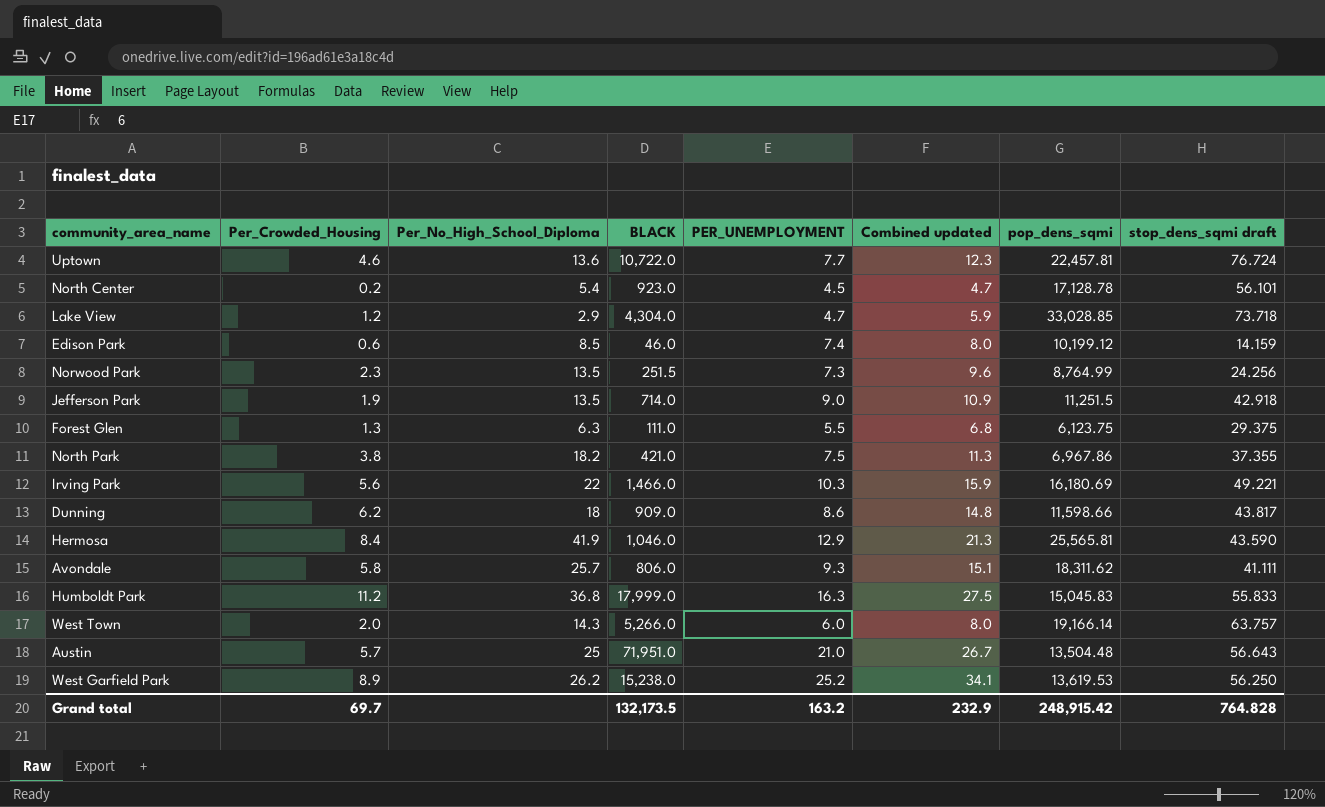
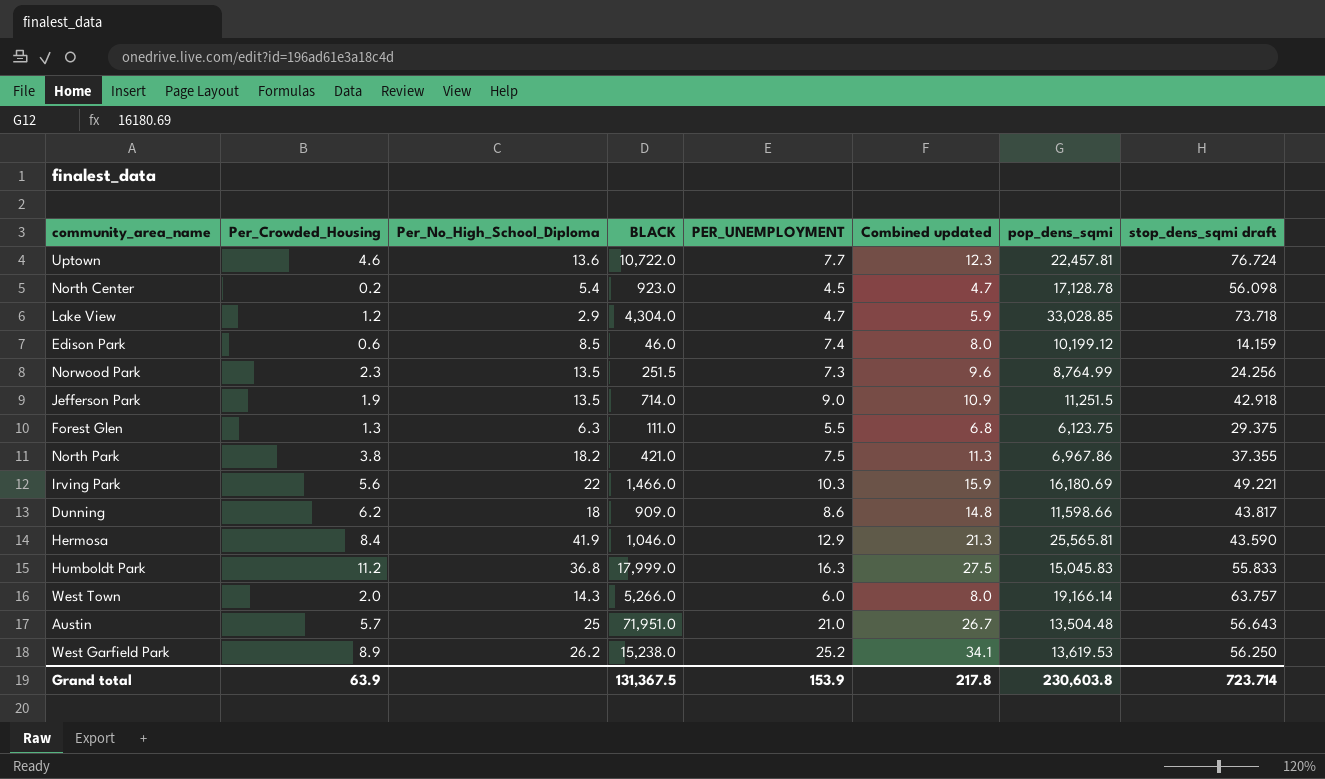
row Avondale: 5.8 | 25.7 | 806.0 | 9.3 | 15.1 | 18,311.62 | 41.111 -> none
North Center | stop_dens_sqmi draft: 56.101 -> 56.098
Grand total | Per_Crowded_Housing: 69.7 -> 63.9
Grand total | BLACK: 132,173.5 -> 131,367.5
Grand total | PER_UNEMPLOYMENT: 163.2 -> 153.9
Grand total | Combined updated: 232.9 -> 217.8
Grand total | pop_dens_sqmi: 248,915.42 -> 230,603.8
Grand total | stop_dens_sqmi draft: 764.828 -> 723.714

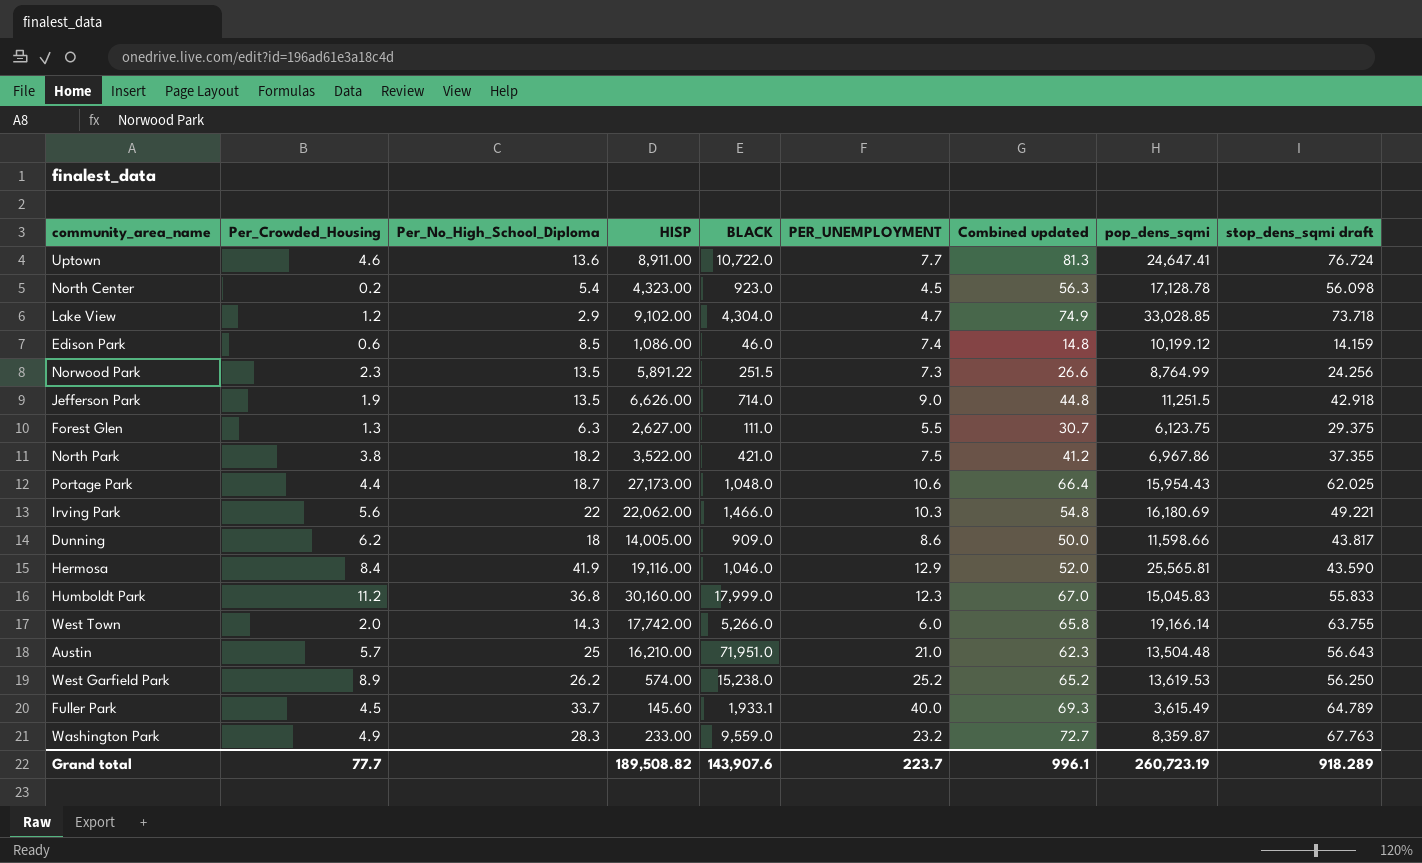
column HISP | position: none -> 4
column Combined updated | formula: [Per_Crowded_Housing] + [PER_UNEMPLOYMENT] -> [Per_Crowded_Housing] + [stop_dens_sqmi draft]
Uptown | pop_dens_sqmi: 22,457.81 -> 24,647.41
row Portage Park: none -> 4.4 | 18.7 | 27,173.00 | 1,048.0 | 10.6 | 66.4 | 15,954.43 | 62.025
Humboldt Park | PER_UNEMPLOYMENT: 16.3 -> 12.3
West Town | stop_dens_sqmi draft: 63.757 -> 63.755
row Fuller Park: none -> 4.5 | 33.7 | 145.60 | 1,933.1 | 40.0 | 69.3 | 3,615.49 | 64.789
row Washington Park: none -> 4.9 | 28.3 | 233.00 | 9,559.0 | 23.2 | 72.7 | 8,359.87 | 67.763
Grand total | Per_Crowded_Housing: 63.9 -> 77.7
Grand total | BLACK: 131,367.5 -> 143,907.6
Grand total | PER_UNEMPLOYMENT: 153.9 -> 223.7
Grand total | Combined updated: 217.8 -> 996.1
Grand total | pop_dens_sqmi: 230,603.8 -> 260,723.19
Grand total | stop_dens_sqmi draft: 723.714 -> 918.289

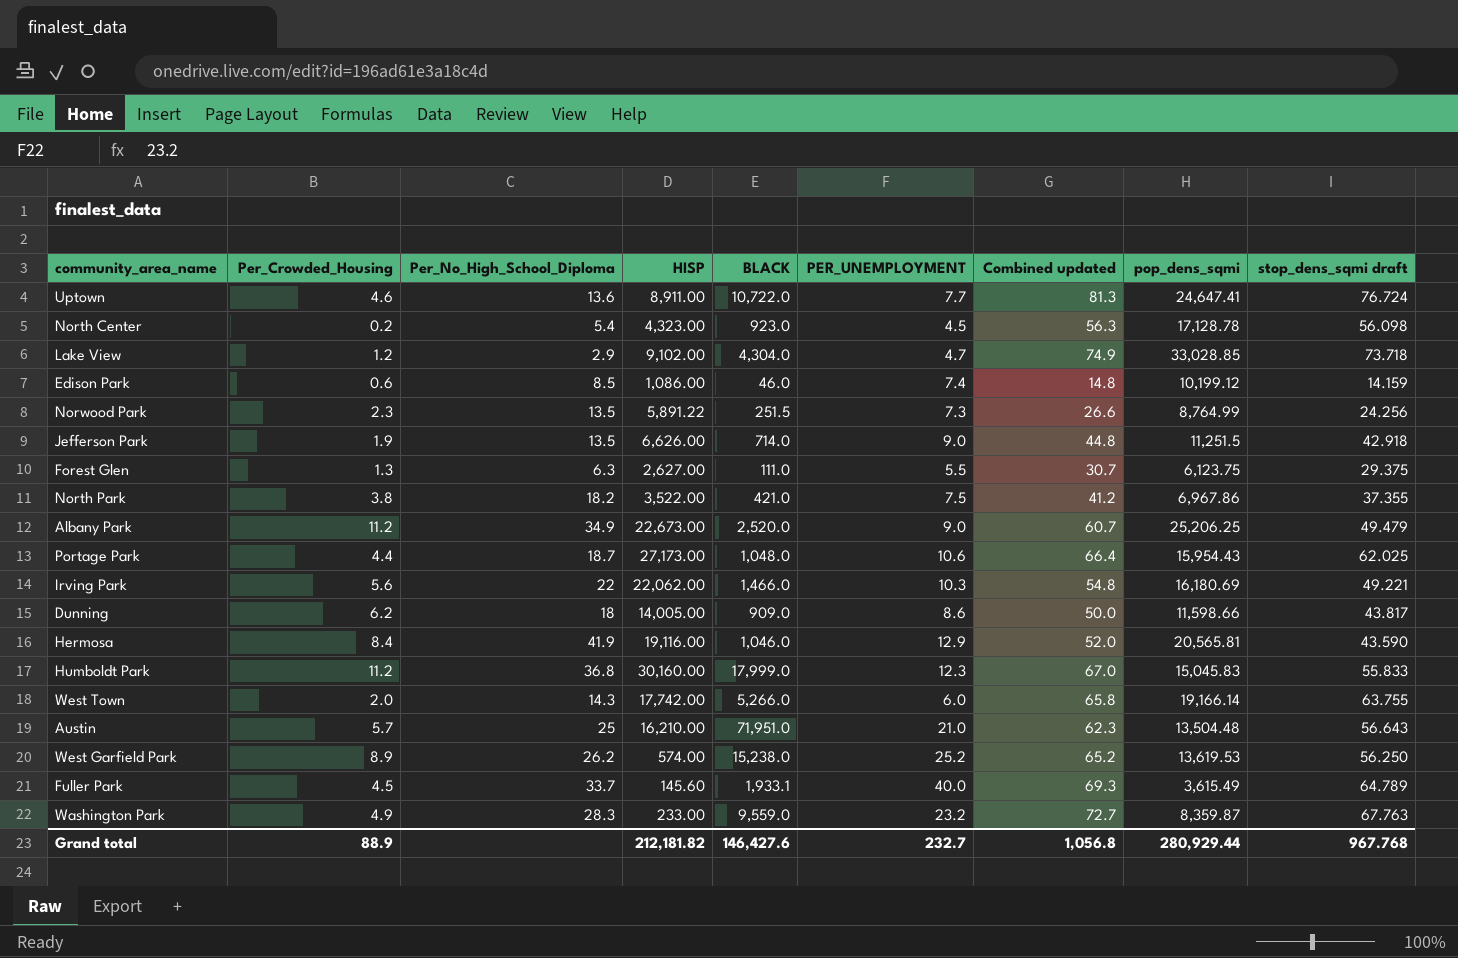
row Albany Park: none -> 11.2 | 34.9 | 22,673.00 | 2,520.0 | 9.0 | 60.7 | 25,206.25 | 49.479
Hermosa | pop_dens_sqmi: 25,565.81 -> 20,565.81
Grand total | Per_Crowded_Housing: 77.7 -> 88.9
Grand total | HISP: 189,508.82 -> 212,181.82
Grand total | BLACK: 143,907.6 -> 146,427.6
Grand total | PER_UNEMPLOYMENT: 223.7 -> 232.7
Grand total | Combined updated: 996.1 -> 1,056.8
Grand total | pop_dens_sqmi: 260,723.19 -> 280,929.44
Grand total | stop_dens_sqmi draft: 918.289 -> 967.768

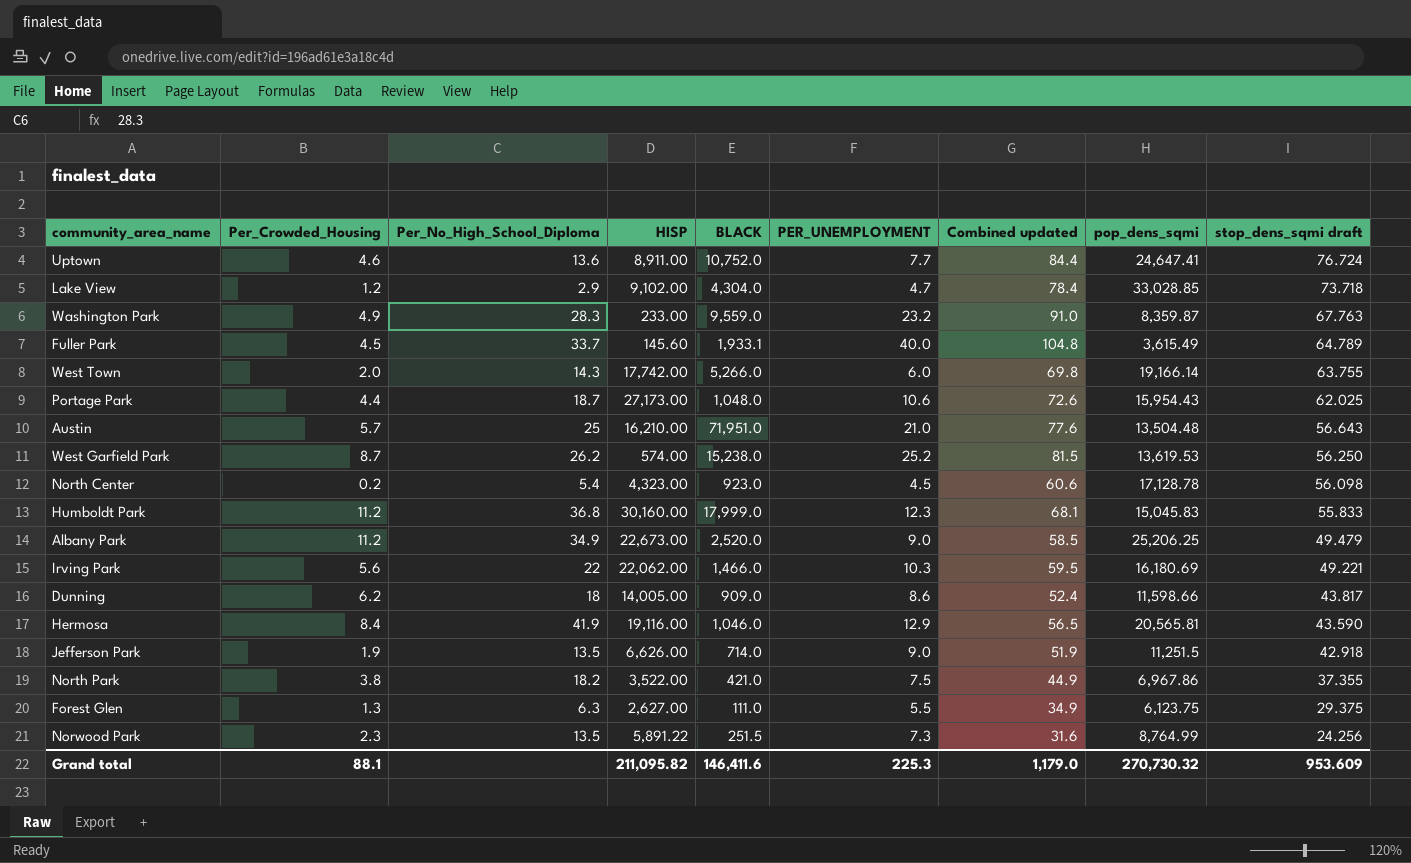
row order: none -> stop_dens_sqmi draft descending
column Combined updated | formula: [Per_Crowded_Housing] + [stop_dens_sqmi draft] -> [PER_UNEMPLOYMENT] + [stop_dens_sqmi draft]
row Edison Park: 0.6 | 8.5 | 1,086.00 | 46.0 | 7.4 | 14.8 | 10,199.12 | 14.159 -> none
Uptown | BLACK: 10,722.0 -> 10,752.0
West Garfield Park | Per_Crowded_Housing: 8.9 -> 8.7
Grand total | Per_Crowded_Housing: 88.9 -> 88.1
Grand total | HISP: 212,181.82 -> 211,095.82
Grand total | BLACK: 146,427.6 -> 146,411.6
Grand total | PER_UNEMPLOYMENT: 232.7 -> 225.3
Grand total | Combined updated: 1,056.8 -> 1,179.0
Grand total | pop_dens_sqmi: 280,929.44 -> 270,730.32
Grand total | stop_dens_sqmi draft: 967.768 -> 953.609

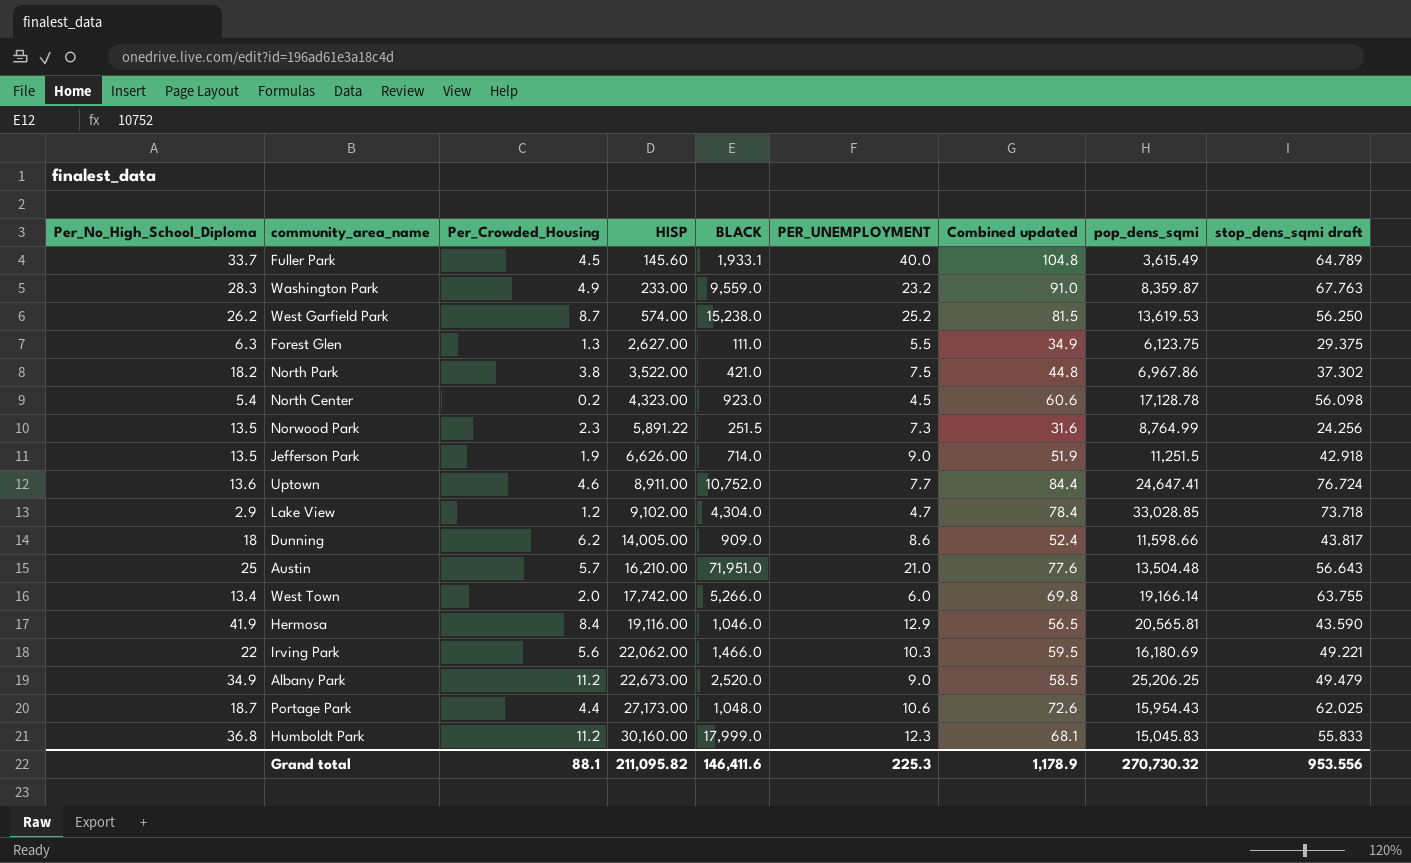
row order: stop_dens_sqmi draft descending -> HISP ascending
column Per_No_High_School_Diploma | position: 3 -> 1
North Park | Combined updated: 44.9 -> 44.8
North Park | stop_dens_sqmi draft: 37.355 -> 37.302
West Town | Per_No_High_School_Diploma: 14.3 -> 13.4
Grand total | Combined updated: 1,179.0 -> 1,178.9
Grand total | stop_dens_sqmi draft: 953.609 -> 953.556

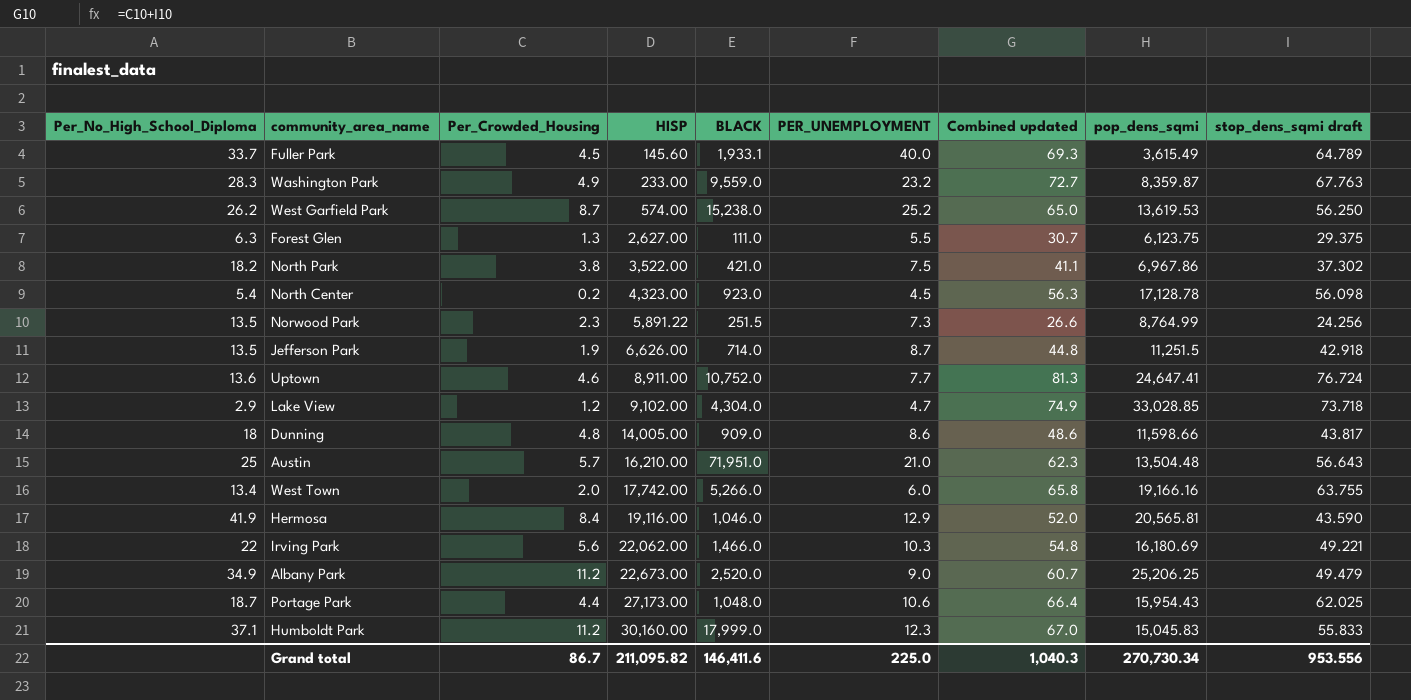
column Combined updated | formula: [PER_UNEMPLOYMENT] + [stop_dens_sqmi draft] -> [Per_Crowded_Housing] + [stop_dens_sqmi draft]
Jefferson Park | PER_UNEMPLOYMENT: 9.0 -> 8.7
Dunning | Per_Crowded_Housing: 6.2 -> 4.8
West Town | pop_dens_sqmi: 19,166.14 -> 19,166.16
Humboldt Park | Per_No_High_School_Diploma: 36.8 -> 37.1
Grand total | Per_Crowded_Housing: 88.1 -> 86.7
Grand total | PER_UNEMPLOYMENT: 225.3 -> 225.0
Grand total | Combined updated: 1,178.9 -> 1,040.3
Grand total | pop_dens_sqmi: 270,730.32 -> 270,730.34

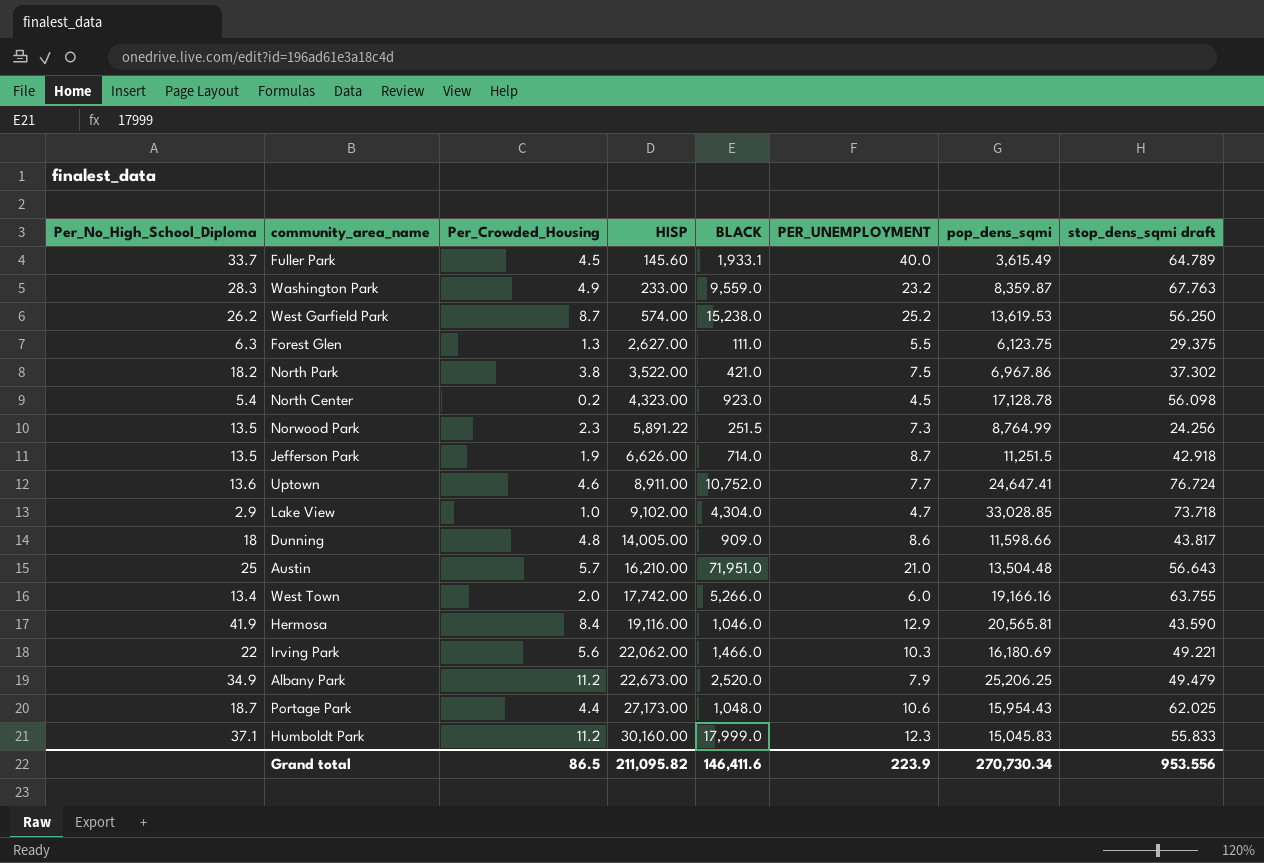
column Combined updated | formula: [Per_Crowded_Housing] + [stop_dens_sqmi draft] -> none
Lake View | Per_Crowded_Housing: 1.2 -> 1.0
Albany Park | PER_UNEMPLOYMENT: 9.0 -> 7.9
Grand total | Per_Crowded_Housing: 86.7 -> 86.5
Grand total | PER_UNEMPLOYMENT: 225.0 -> 223.9

